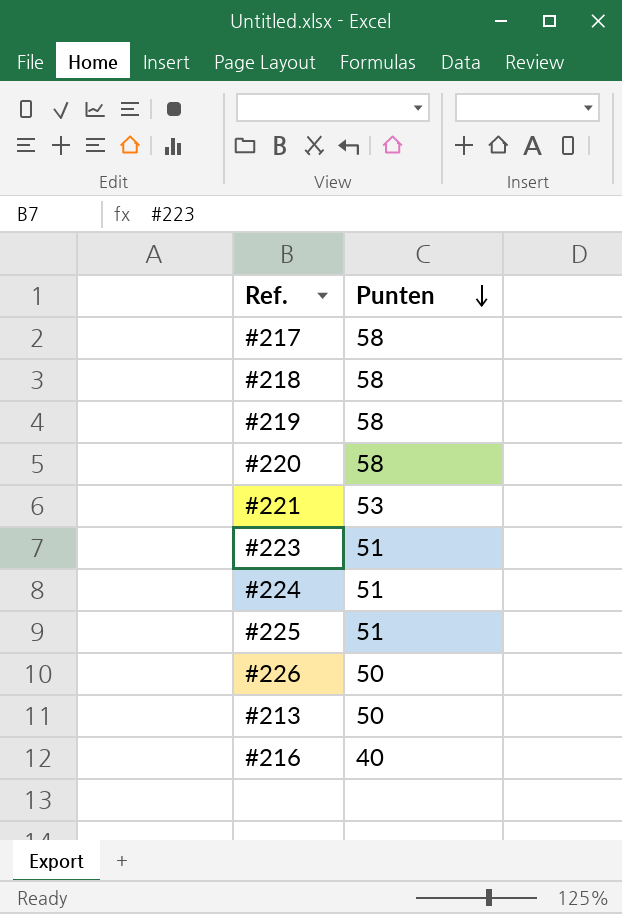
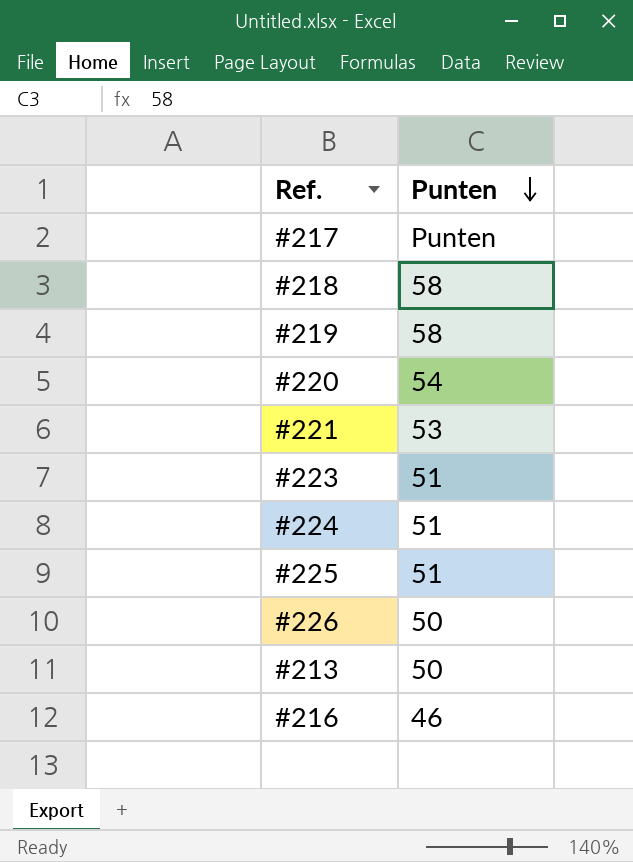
#217 | Punten: 58 -> Punten
#220 | Punten: 58 -> 54
#216 | Punten: 40 -> 46

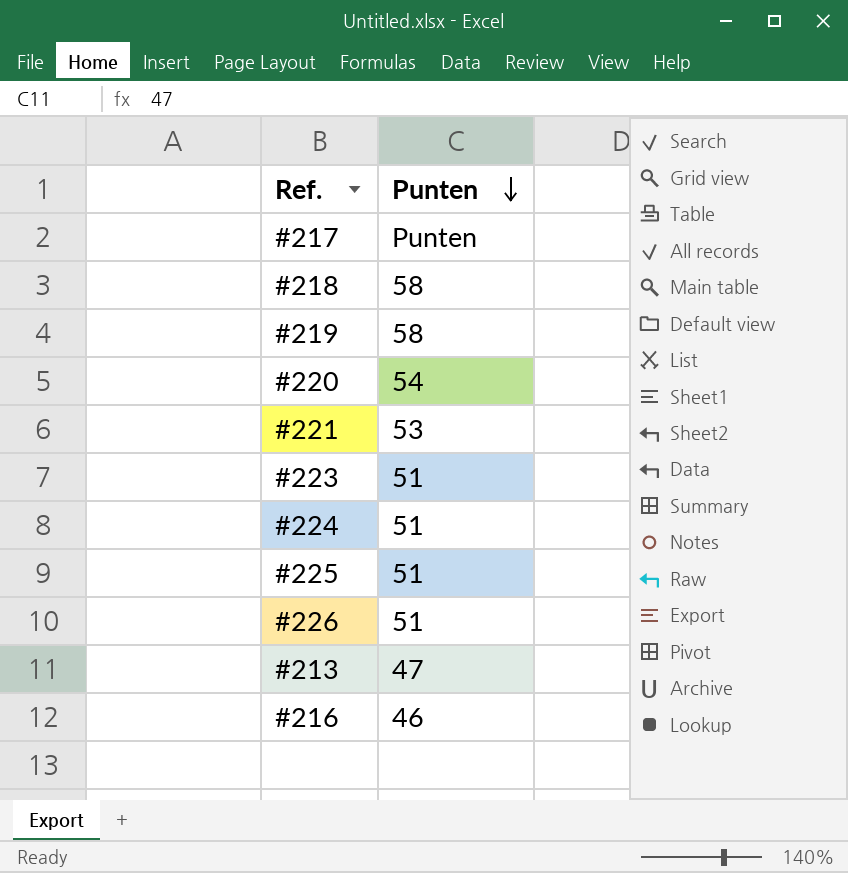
#226 | Punten: 50 -> 51
#213 | Punten: 50 -> 47

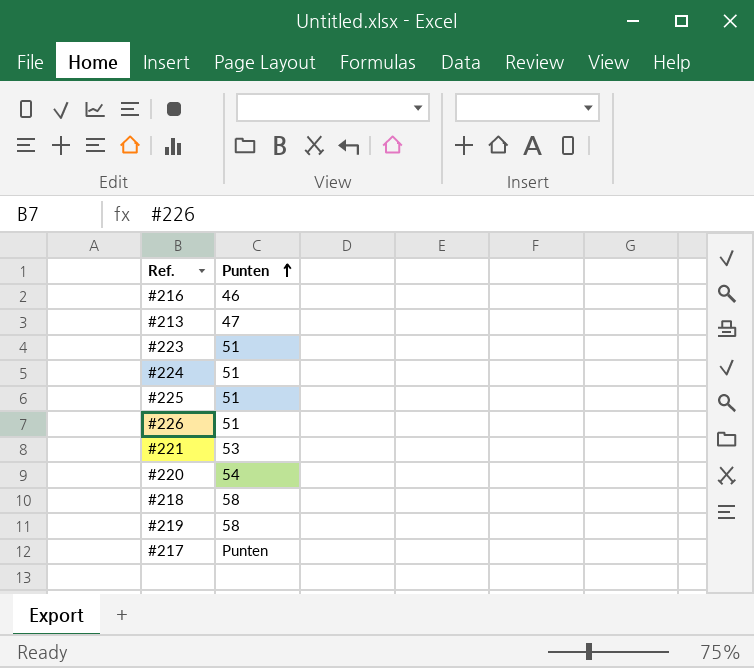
row order: Punten descending -> Punten ascending

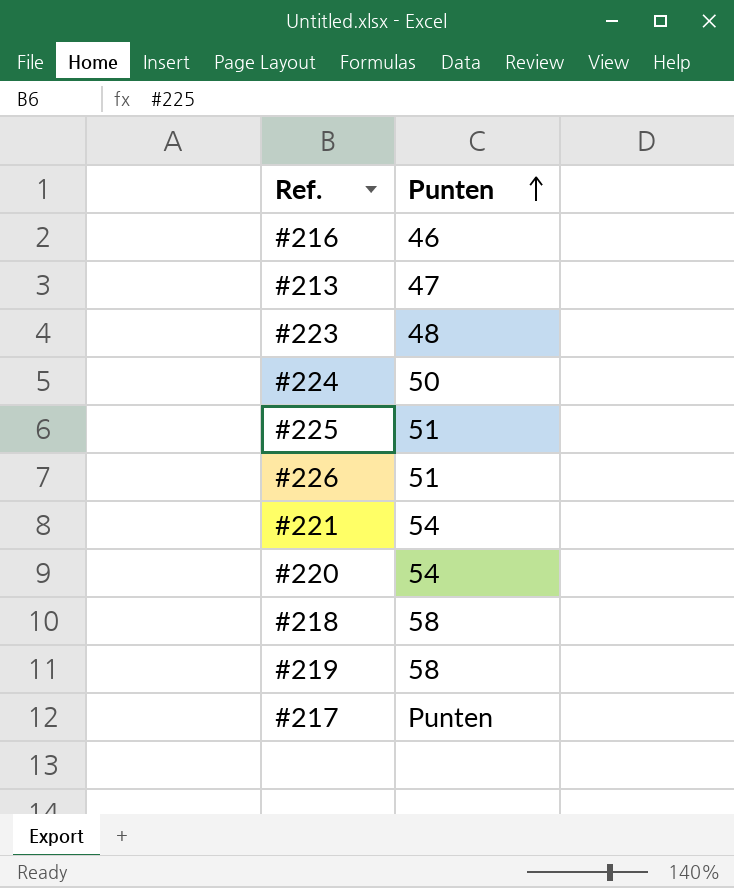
#223 | Punten: 51 -> 48
#224 | Punten: 51 -> 50
#221 | Punten: 53 -> 54

